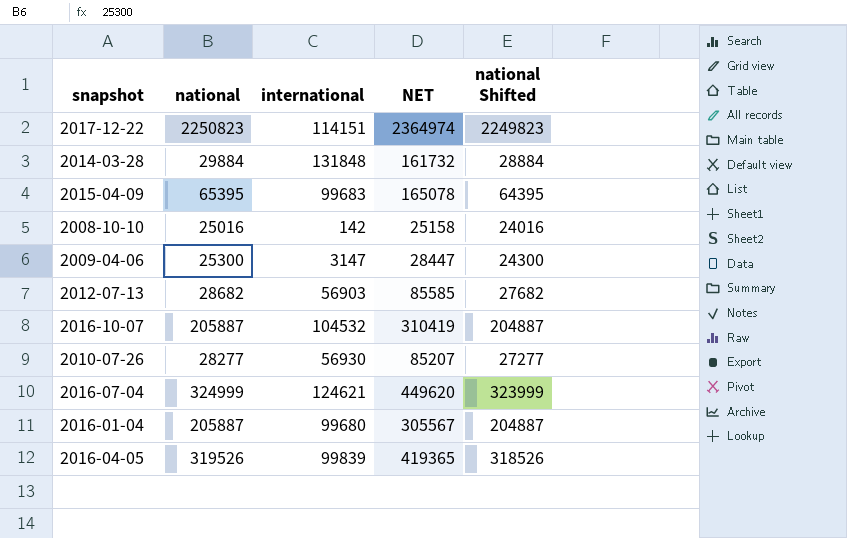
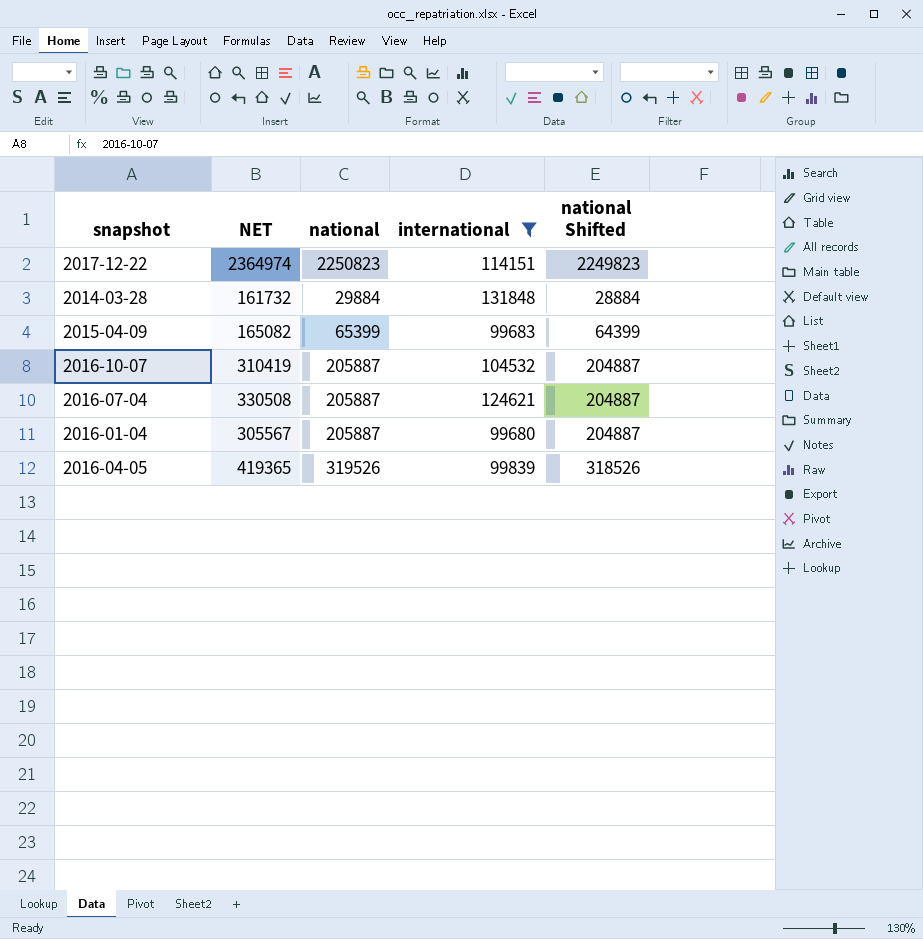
filter: none -> international >= 99680
column NET | position: 4 -> 2
2015-04-09 | NET: 165078 -> 165082
2015-04-09 | national: 65395 -> 65399
2015-04-09 | national Shifted: 64395 -> 64399
2016-07-04 | NET: 449620 -> 330508
2016-07-04 | national: 324999 -> 205887
2016-07-04 | national Shifted: 323999 -> 204887

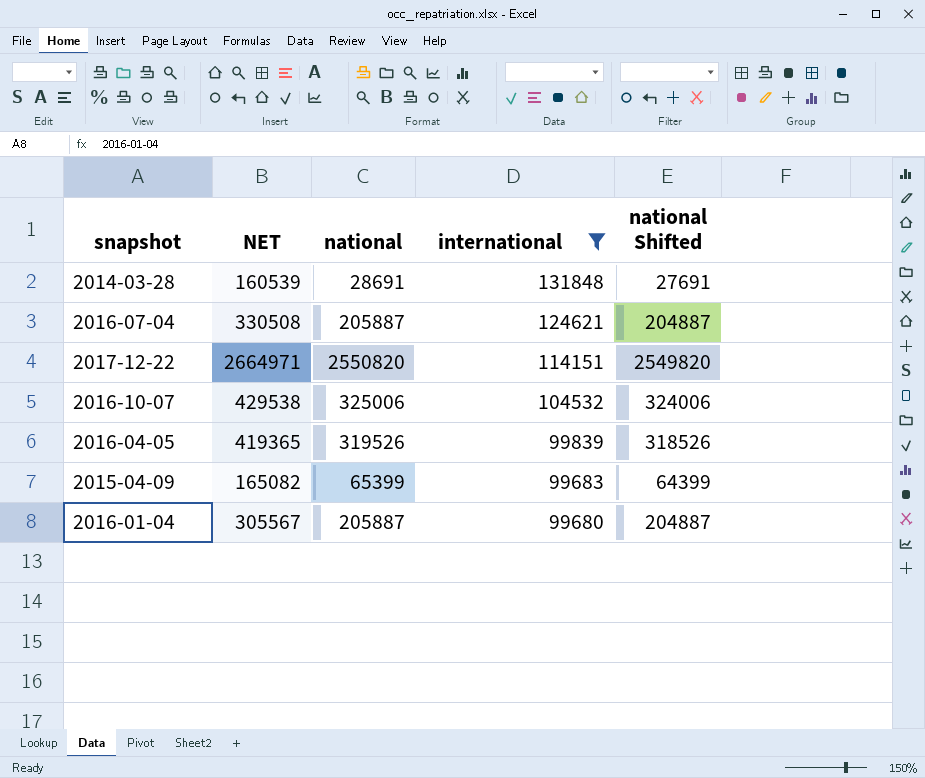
row order: none -> international descending
2014-03-28 | NET: 161732 -> 160539
2014-03-28 | national: 29884 -> 28691
2014-03-28 | national Shifted: 28884 -> 27691
2017-12-22 | NET: 2364974 -> 2664971
2017-12-22 | national: 2250823 -> 2550820
2017-12-22 | national Shifted: 2249823 -> 2549820
2016-10-07 | NET: 310419 -> 429538
2016-10-07 | national: 205887 -> 325006
2016-10-07 | national Shifted: 204887 -> 324006

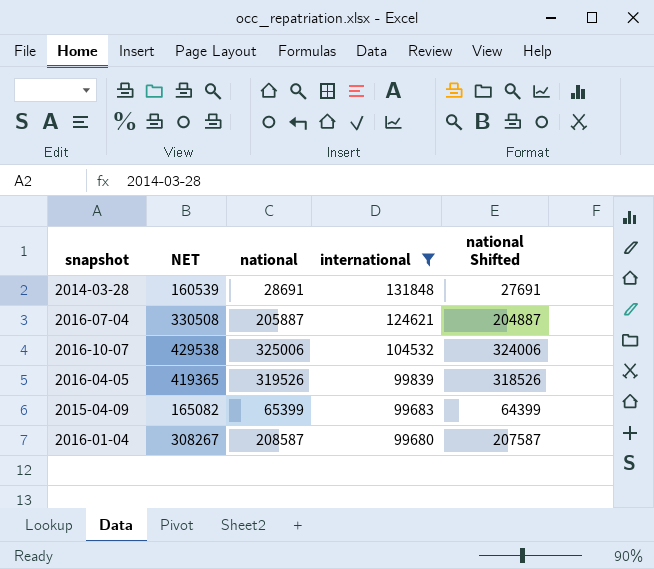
row 2017-12-22: 2664971 | 2550820 | 114151 | 2549820 -> none
2016-01-04 | NET: 305567 -> 308267
2016-01-04 | national: 205887 -> 208587
2016-01-04 | national Shifted: 204887 -> 207587

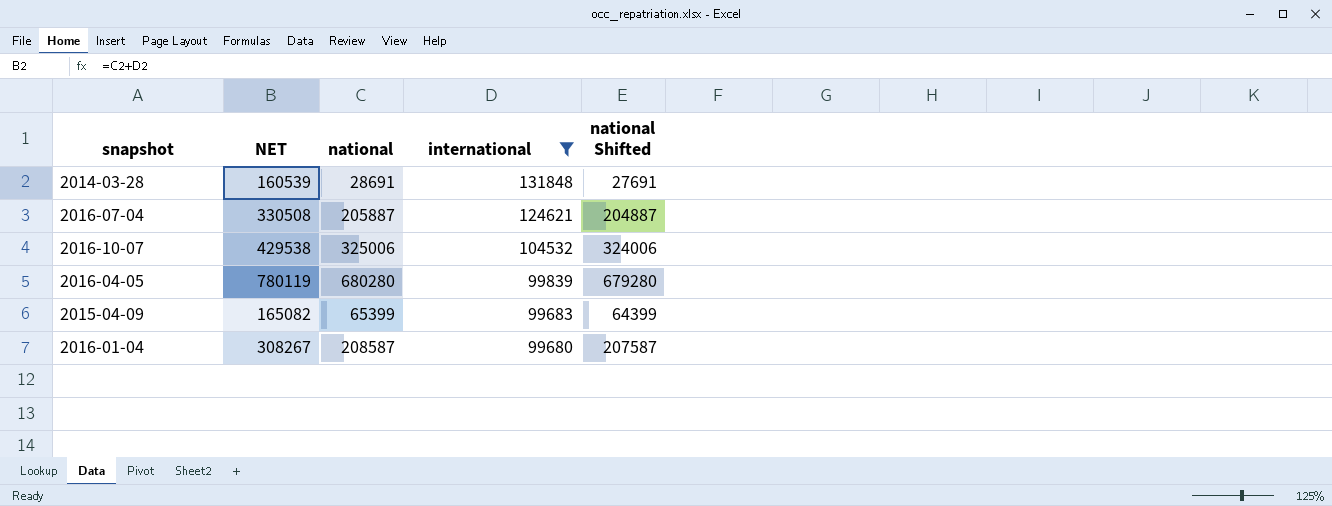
2016-04-05 | NET: 419365 -> 780119
2016-04-05 | national: 319526 -> 680280
2016-04-05 | national Shifted: 318526 -> 679280

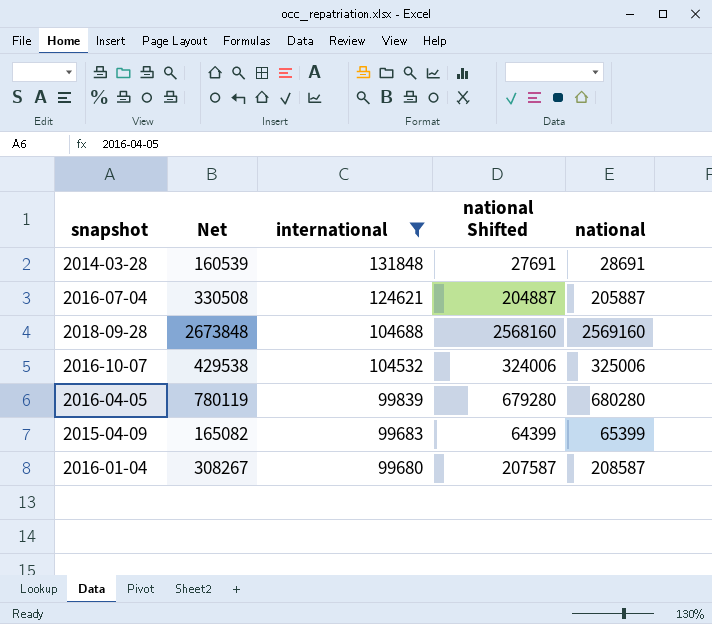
column name: NET -> Net
column national | position: 3 -> 5
row 2018-09-28: none -> 2673848 | 104688 | 2568160 | 2569160

